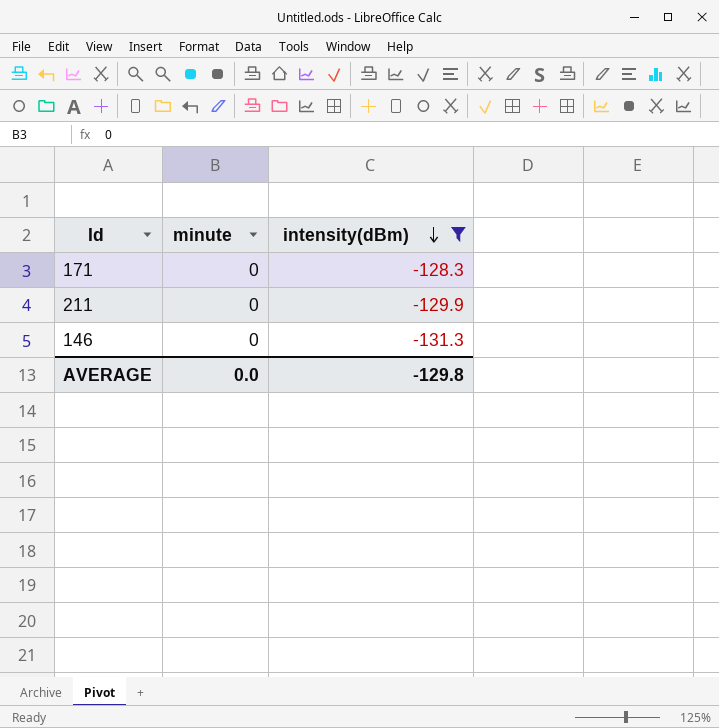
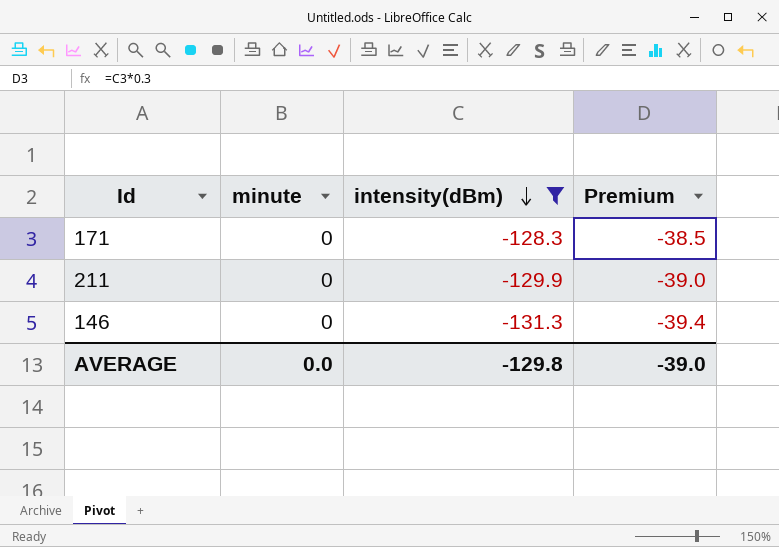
column Premium | formula: none -> [intensity(dBm)] * 0.3

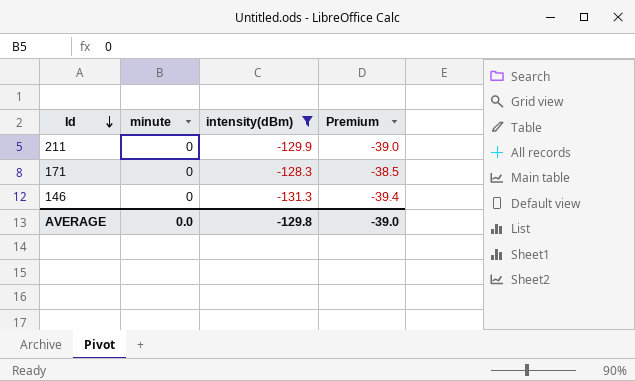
row order: intensity(dBm) descending -> Id descending

